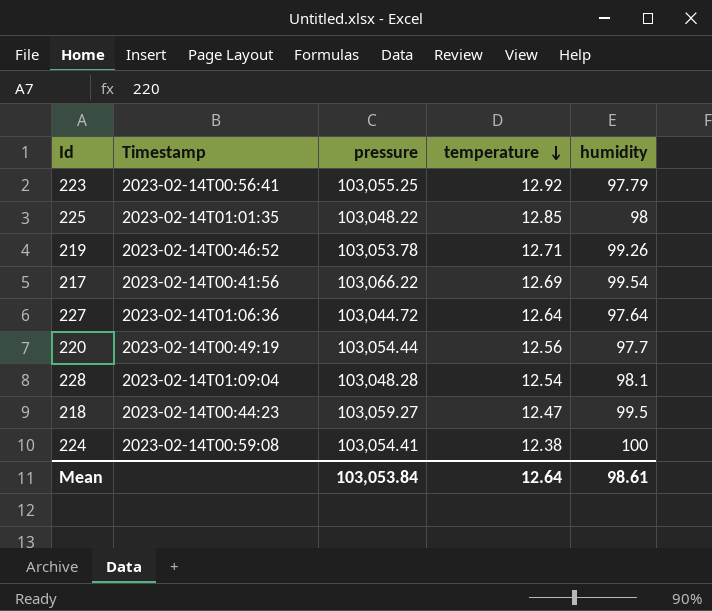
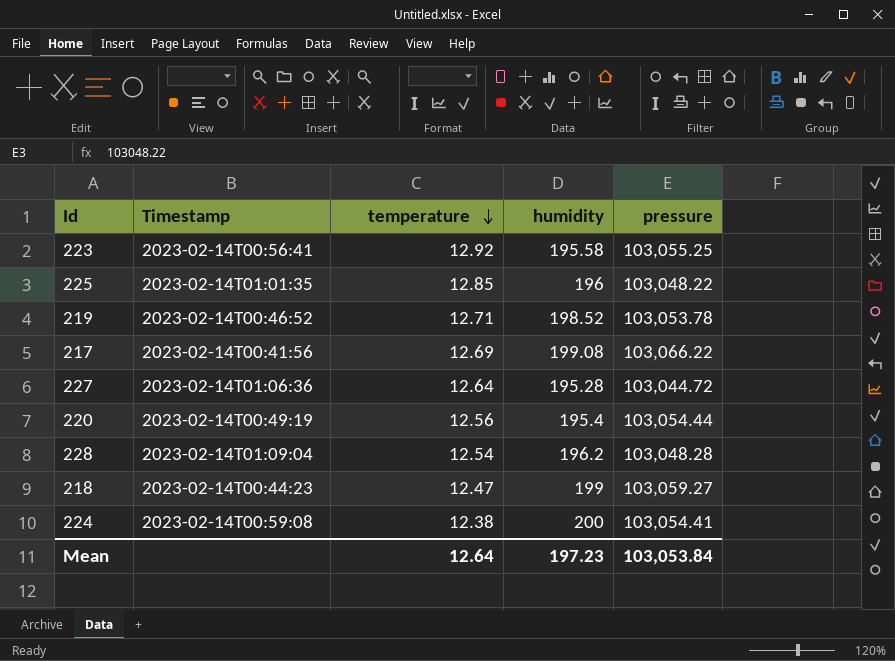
column pressure | position: 3 -> 5
223 | humidity: 97.79 -> 195.58
225 | humidity: 98 -> 196
219 | humidity: 99.26 -> 198.52
217 | humidity: 99.54 -> 199.08
227 | humidity: 97.64 -> 195.28
220 | humidity: 97.7 -> 195.4
228 | humidity: 98.1 -> 196.2
218 | humidity: 99.5 -> 199
224 | humidity: 100 -> 200
Mean | humidity: 98.61 -> 197.23

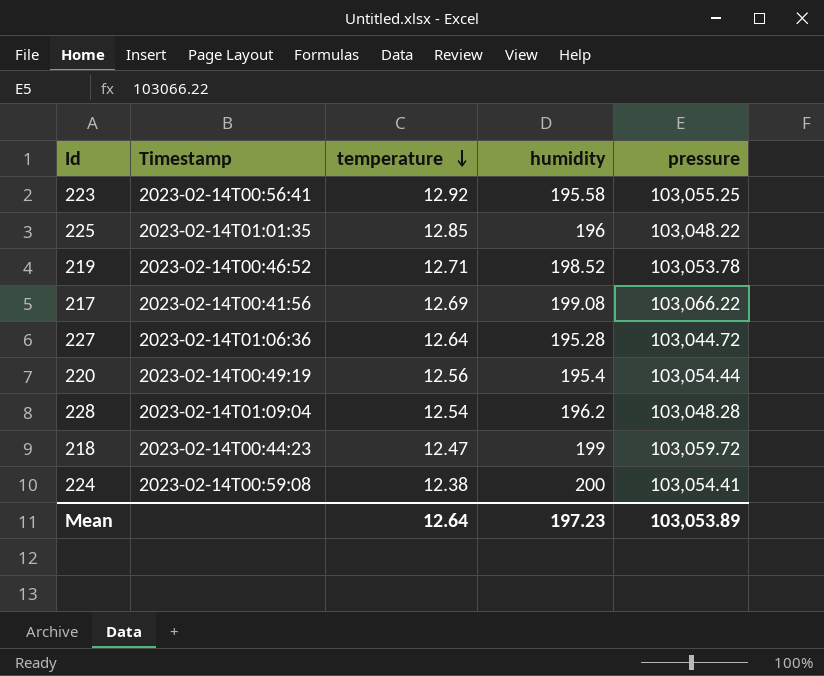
218 | pressure: 103,059.27 -> 103,059.72
Mean | pressure: 103,053.84 -> 103,053.89

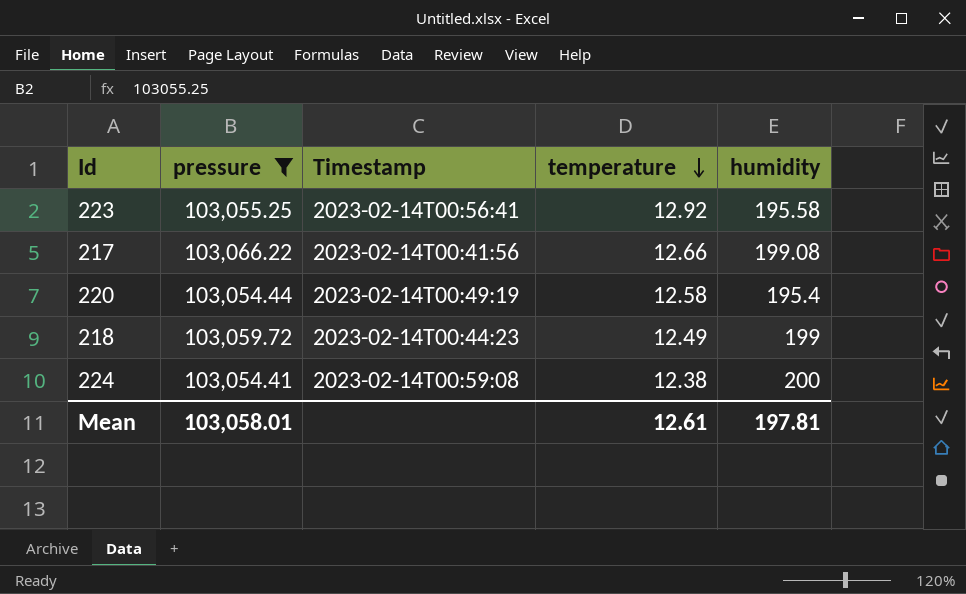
filter: none -> pressure >= 103,054.41
column pressure | position: 5 -> 2
217 | temperature: 12.69 -> 12.66
220 | temperature: 12.56 -> 12.58
218 | temperature: 12.47 -> 12.49
Mean | pressure: 103,053.89 -> 103,058.01
Mean | temperature: 12.64 -> 12.61
Mean | humidity: 197.23 -> 197.81

